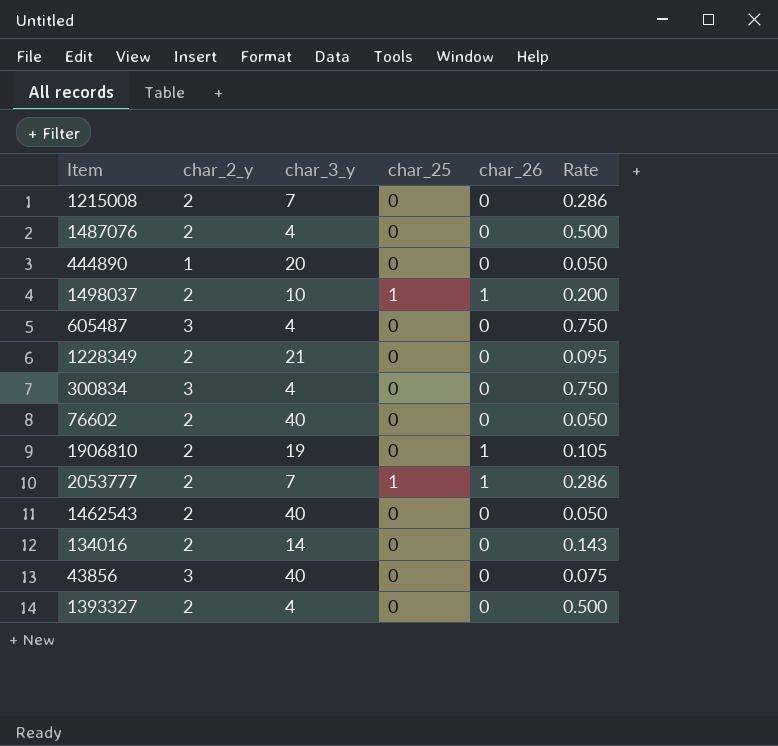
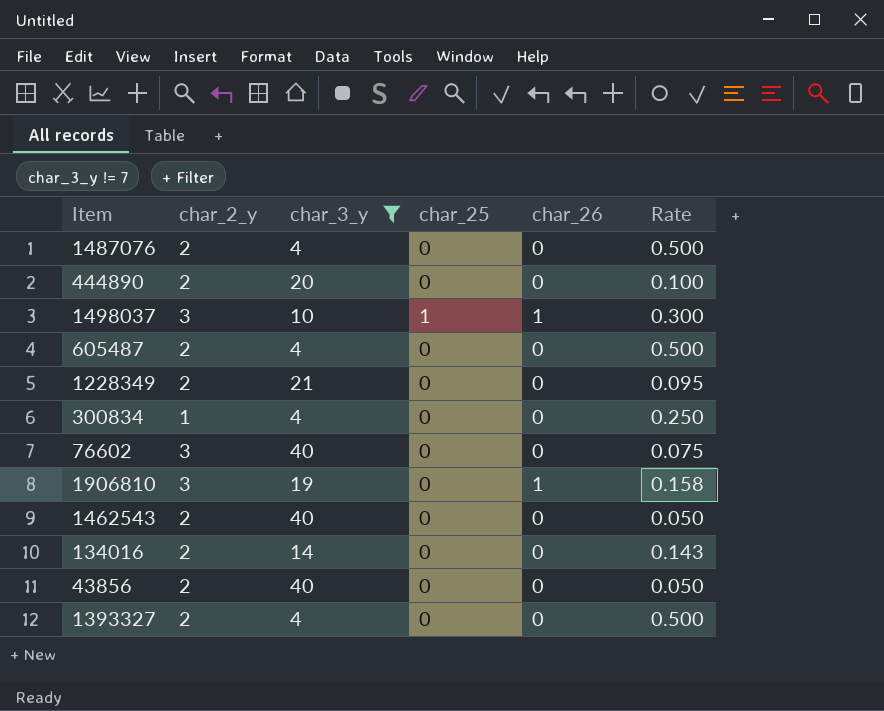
filter: none -> char_3_y != 7
444890 | char_2_y: 1 -> 2
444890 | Rate: 0.050 -> 0.100
1498037 | char_2_y: 2 -> 3
1498037 | Rate: 0.200 -> 0.300
605487 | char_2_y: 3 -> 2
605487 | Rate: 0.750 -> 0.500
300834 | char_2_y: 3 -> 1
300834 | Rate: 0.750 -> 0.250
76602 | char_2_y: 2 -> 3
76602 | Rate: 0.050 -> 0.075
1906810 | char_2_y: 2 -> 3
1906810 | Rate: 0.105 -> 0.158
43856 | char_2_y: 3 -> 2
43856 | Rate: 0.075 -> 0.050

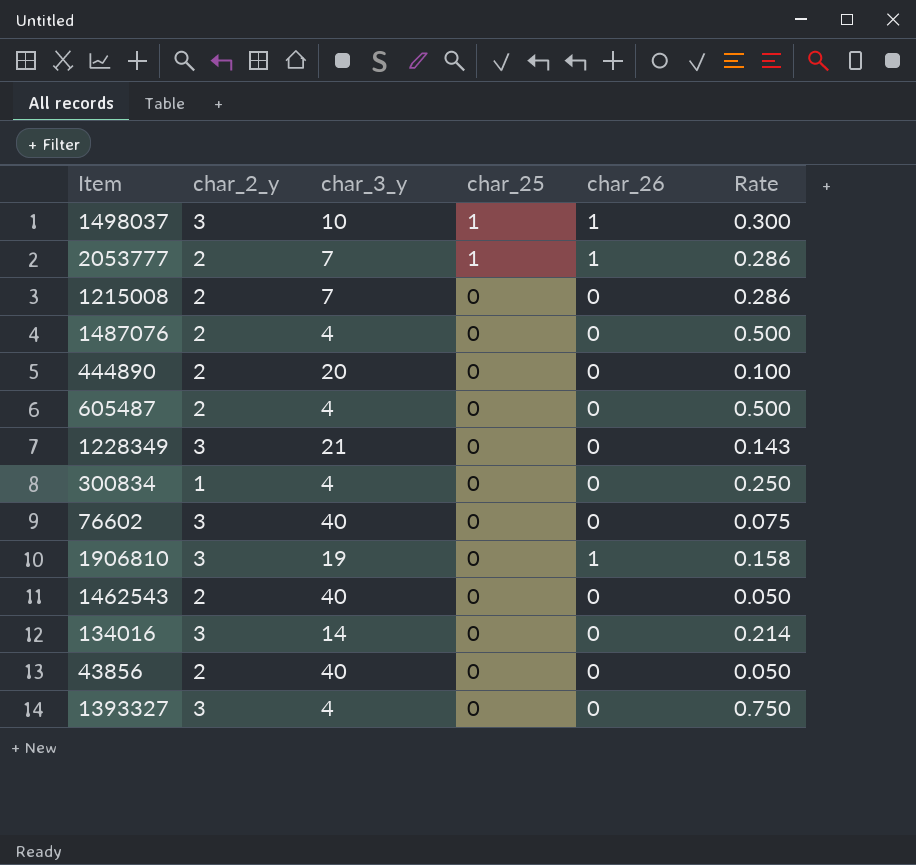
filter: char_3_y != 7 -> none
row order: none -> char_25 descending
1228349 | char_2_y: 2 -> 3
1228349 | Rate: 0.095 -> 0.143
134016 | char_2_y: 2 -> 3
134016 | Rate: 0.143 -> 0.214
1393327 | char_2_y: 2 -> 3
1393327 | Rate: 0.500 -> 0.750

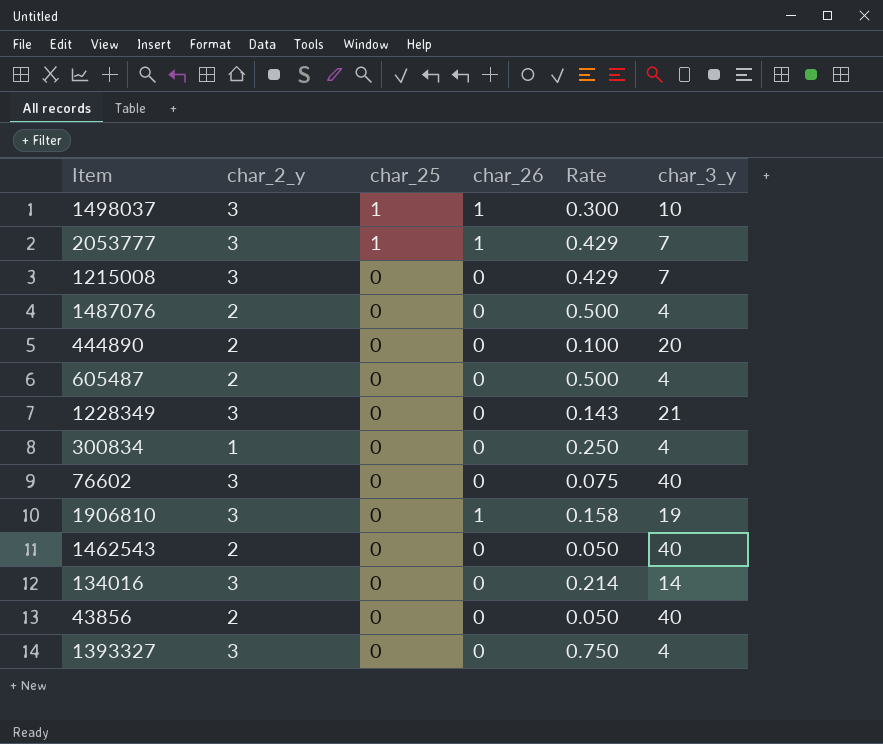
column char_3_y | position: 3 -> 6
2053777 | char_2_y: 2 -> 3
2053777 | Rate: 0.286 -> 0.429
1215008 | char_2_y: 2 -> 3
1215008 | Rate: 0.286 -> 0.429

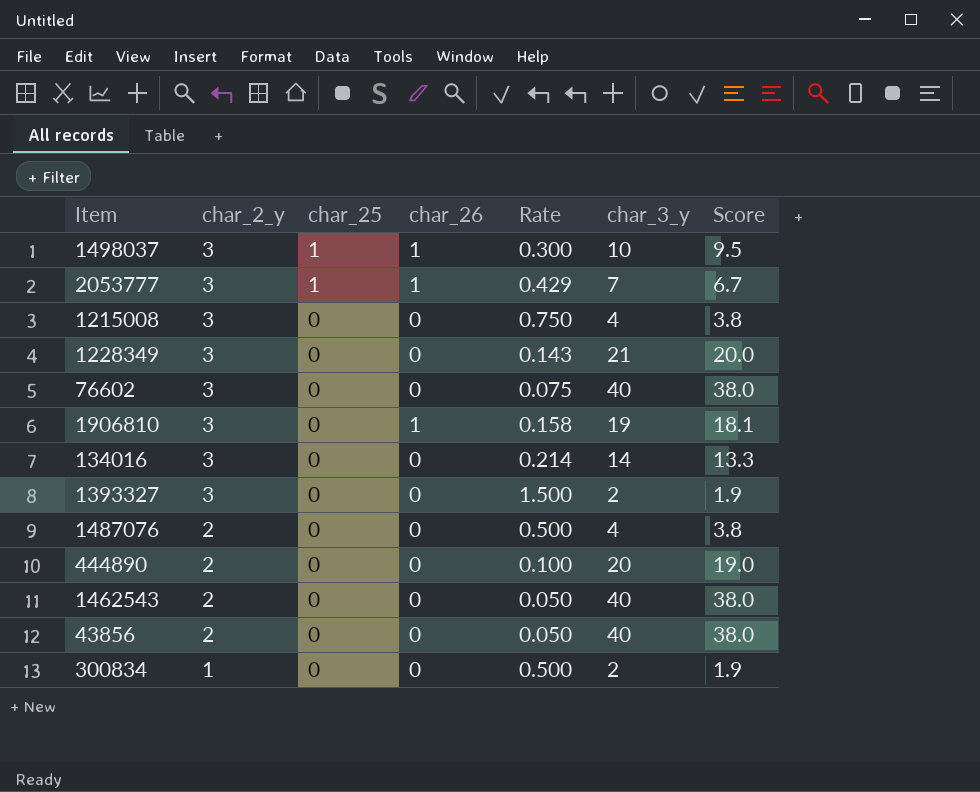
row order: char_25 descending -> char_2_y descending
column Score | formula: none -> [char_3_y] * 0.95
row 605487: 2 | 0 | 0 | 0.500 | 4 -> none
1215008 | Rate: 0.429 -> 0.750
1215008 | char_3_y: 7 -> 4
1393327 | Rate: 0.750 -> 1.500
1393327 | char_3_y: 4 -> 2
300834 | Rate: 0.250 -> 0.500
300834 | char_3_y: 4 -> 2

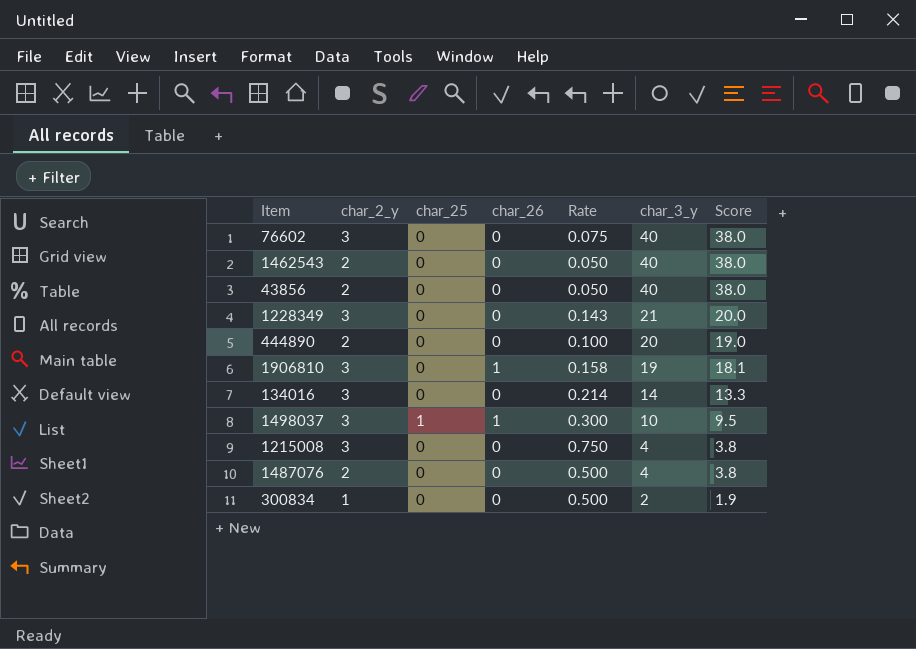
row order: char_2_y descending -> char_3_y descending
row 2053777: 3 | 1 | 1 | 0.429 | 7 | 6.7 -> none
row 1393327: 3 | 0 | 0 | 1.500 | 2 | 1.9 -> none

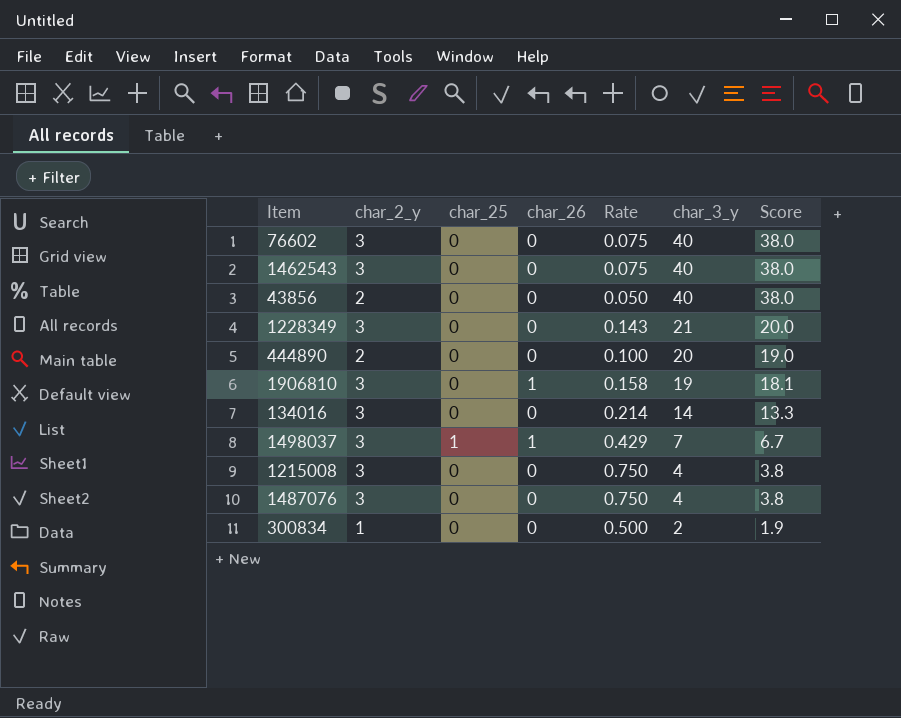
1462543 | char_2_y: 2 -> 3
1462543 | Rate: 0.050 -> 0.075
1498037 | Rate: 0.300 -> 0.429
1498037 | char_3_y: 10 -> 7
1498037 | Score: 9.5 -> 6.7
1487076 | char_2_y: 2 -> 3
1487076 | Rate: 0.500 -> 0.750

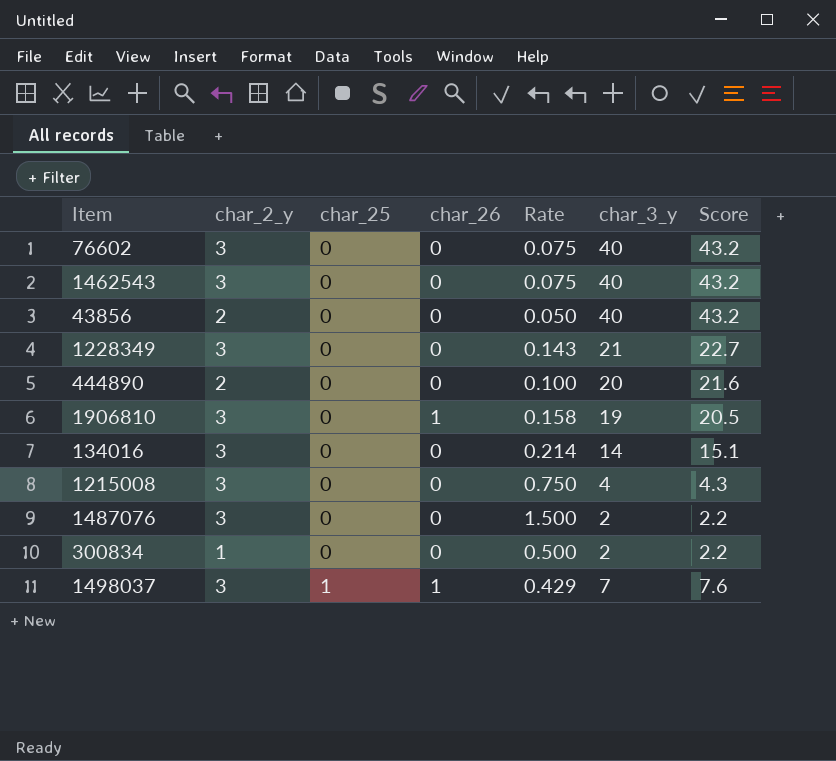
row order: char_3_y descending -> char_25 ascending
column Score | formula: [char_3_y] * 0.95 -> [char_3_y] * 1.08
1487076 | Rate: 0.750 -> 1.500
1487076 | char_3_y: 4 -> 2

